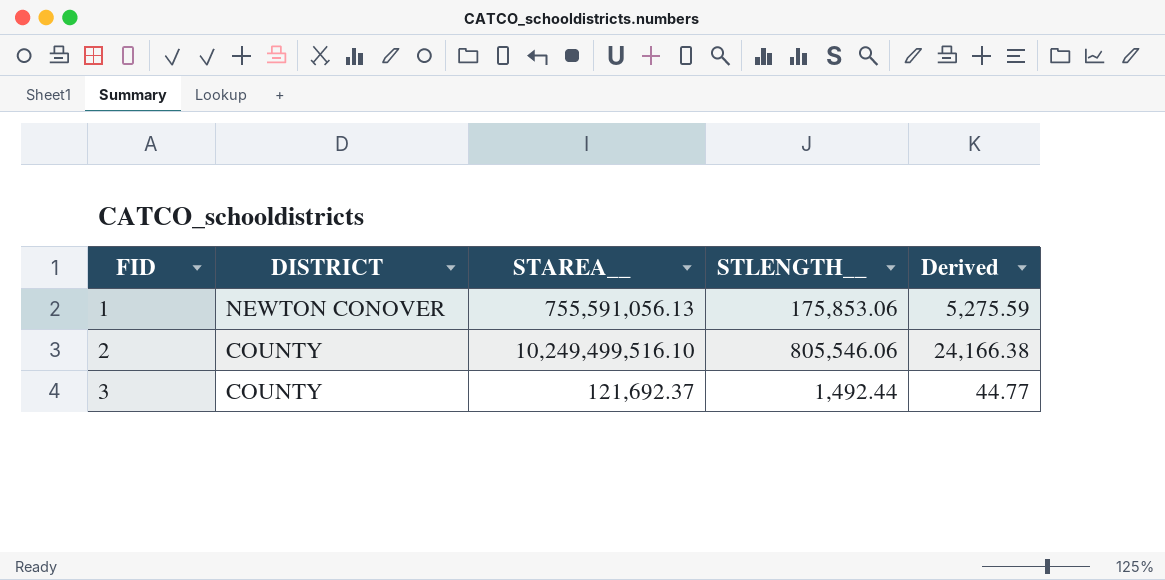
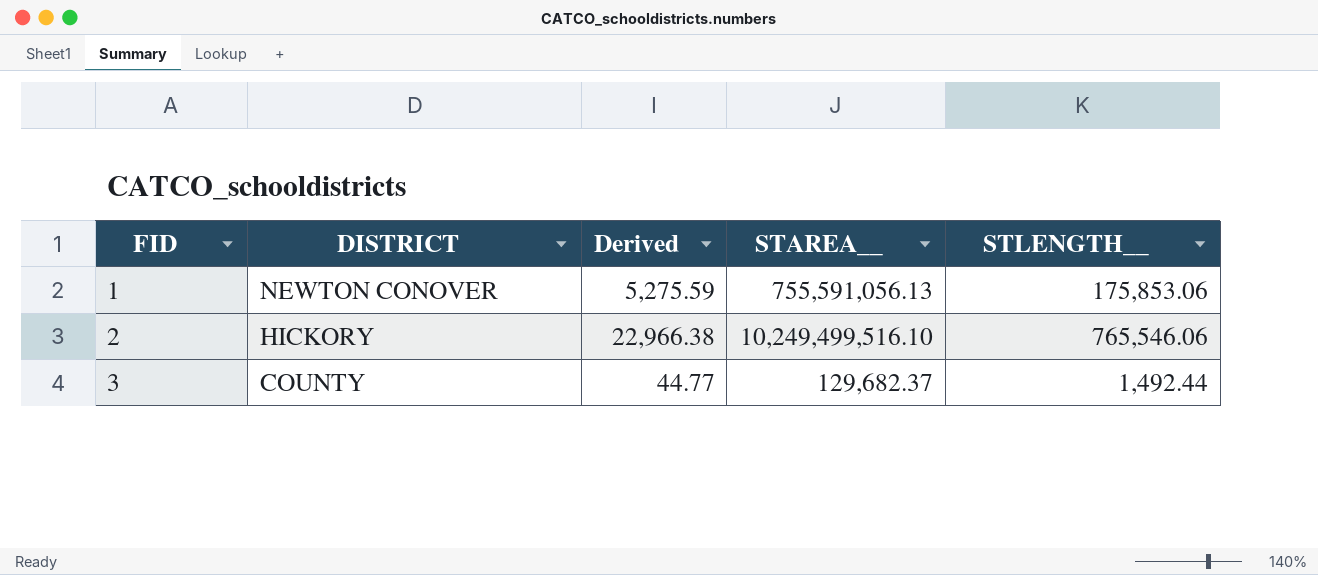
column Derived | position: 5 -> 3
2 | DISTRICT: COUNTY -> HICKORY
2 | Derived: 24,166.38 -> 22,966.38
2 | STLENGTH__: 805,546.06 -> 765,546.06
3 | STAREA__: 121,692.37 -> 129,682.37

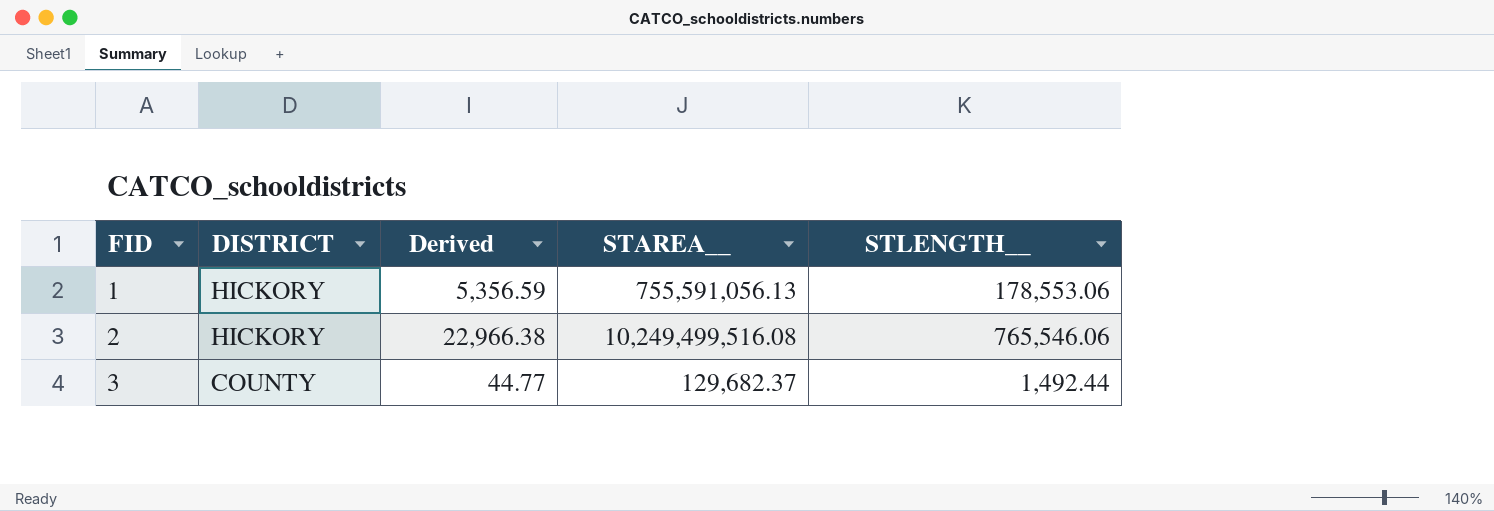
1 | DISTRICT: NEWTON CONOVER -> HICKORY
1 | Derived: 5,275.59 -> 5,356.59
1 | STLENGTH__: 175,853.06 -> 178,553.06
2 | STAREA__: 10,249,499,516.10 -> 10,249,499,516.08

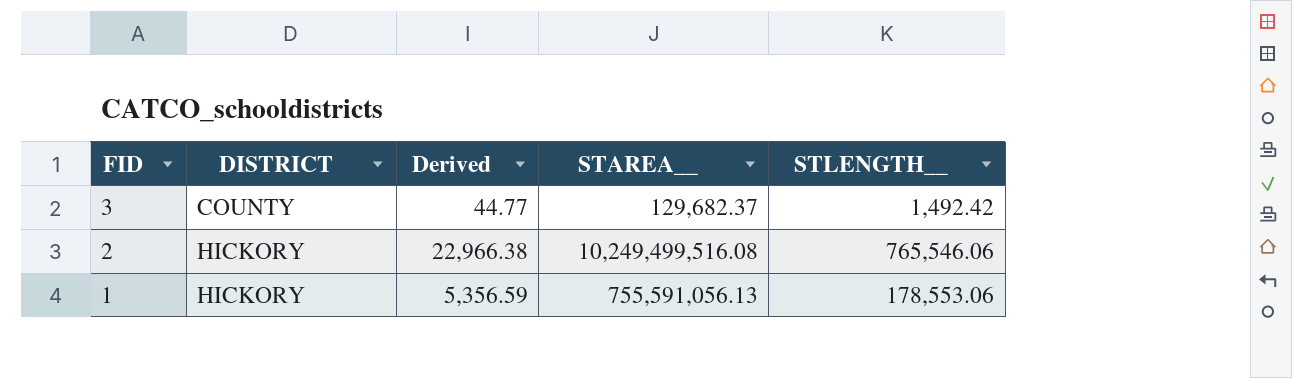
row order: FID ascending -> FID descending
3 | STLENGTH__: 1,492.44 -> 1,492.42

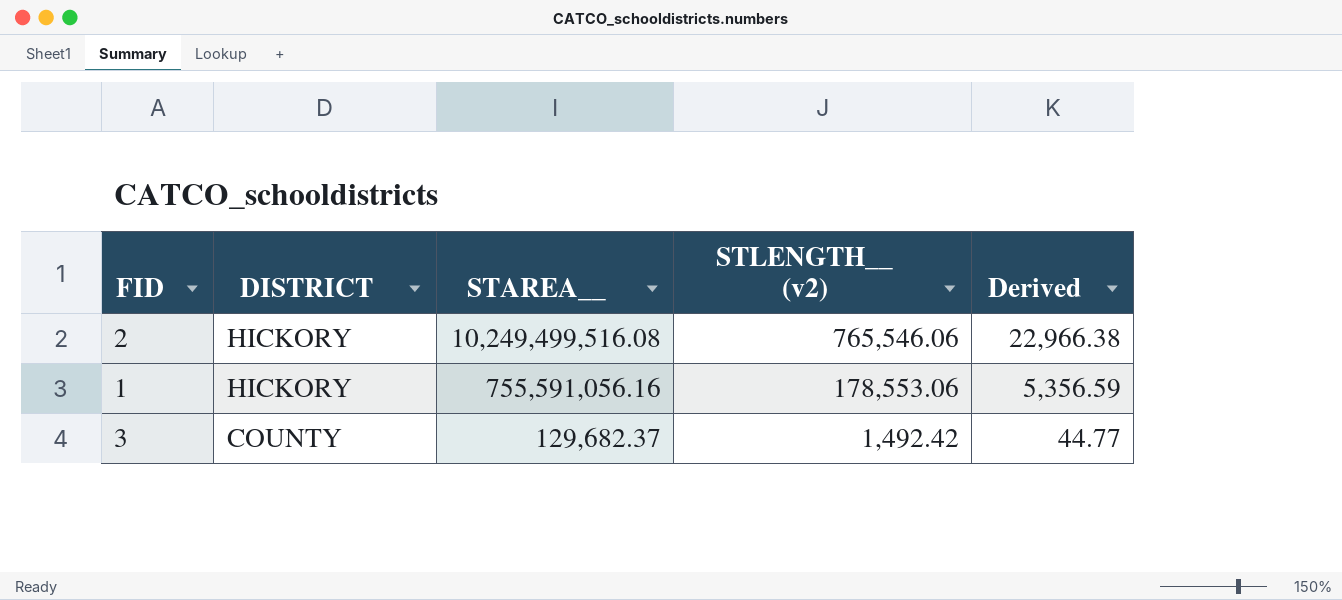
row order: FID descending -> DISTRICT descending
column name: STLENGTH__ -> STLENGTH__ (v2)
column Derived | position: 3 -> 5
1 | STAREA__: 755,591,056.13 -> 755,591,056.16

